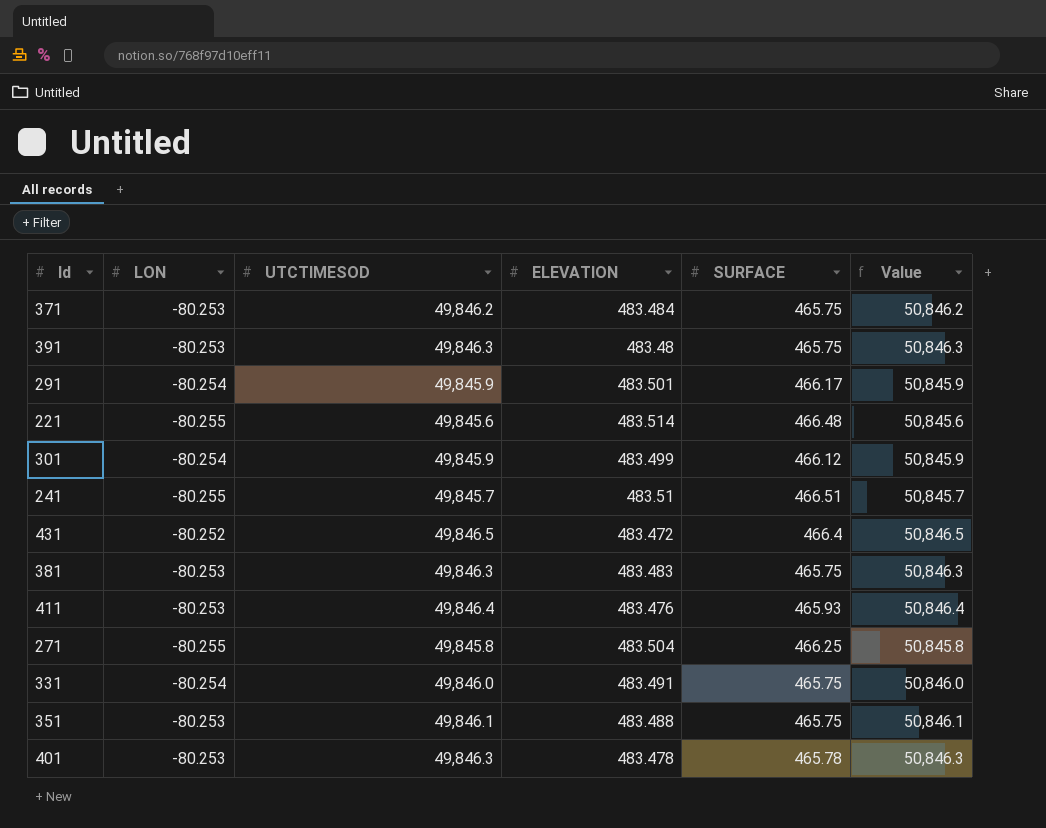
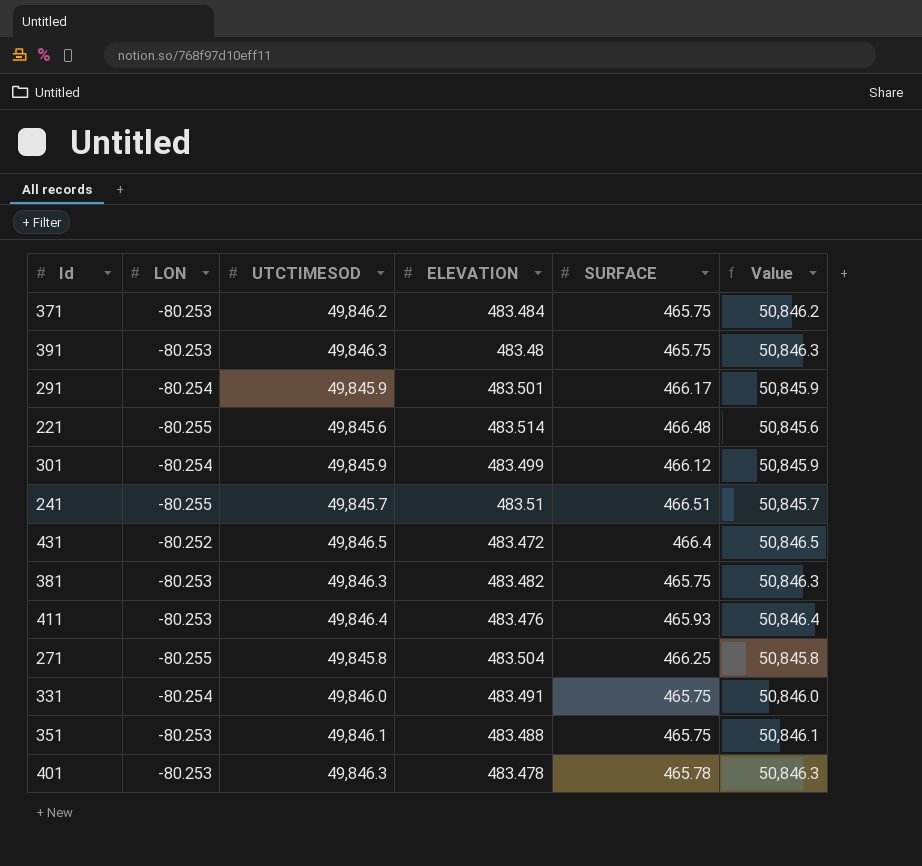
381 | ELEVATION: 483.483 -> 483.482

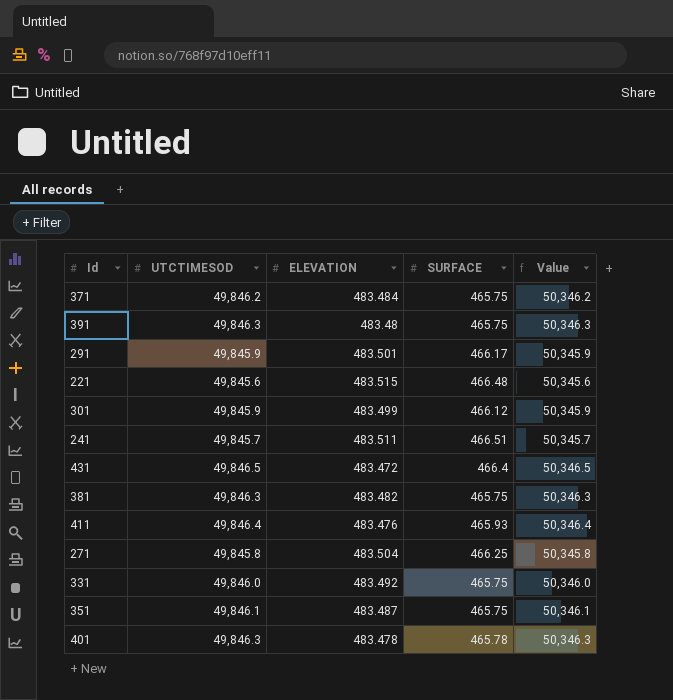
column LON | position: 2 -> none
column Value | formula: [UTCTIMESOD] + 1000 -> [UTCTIMESOD] + 500
221 | ELEVATION: 483.514 -> 483.515
241 | ELEVATION: 483.51 -> 483.511
331 | ELEVATION: 483.491 -> 483.492
351 | ELEVATION: 483.488 -> 483.487

